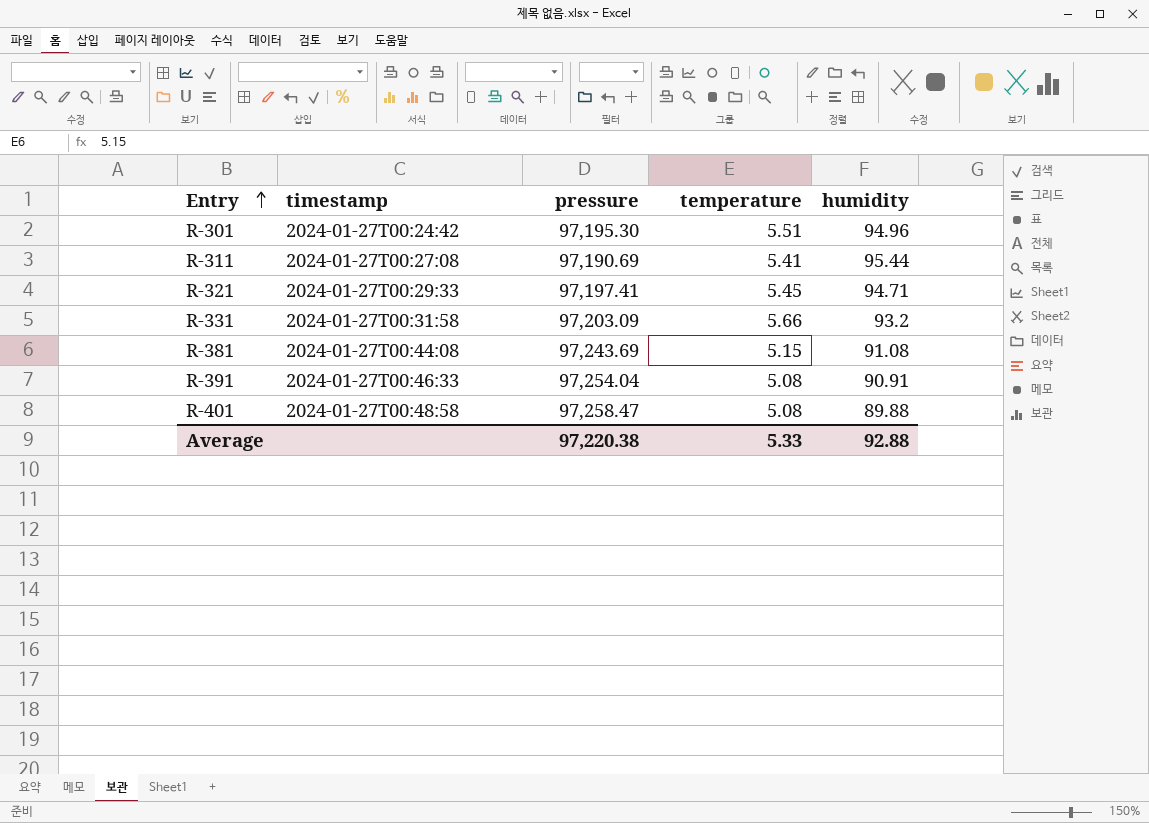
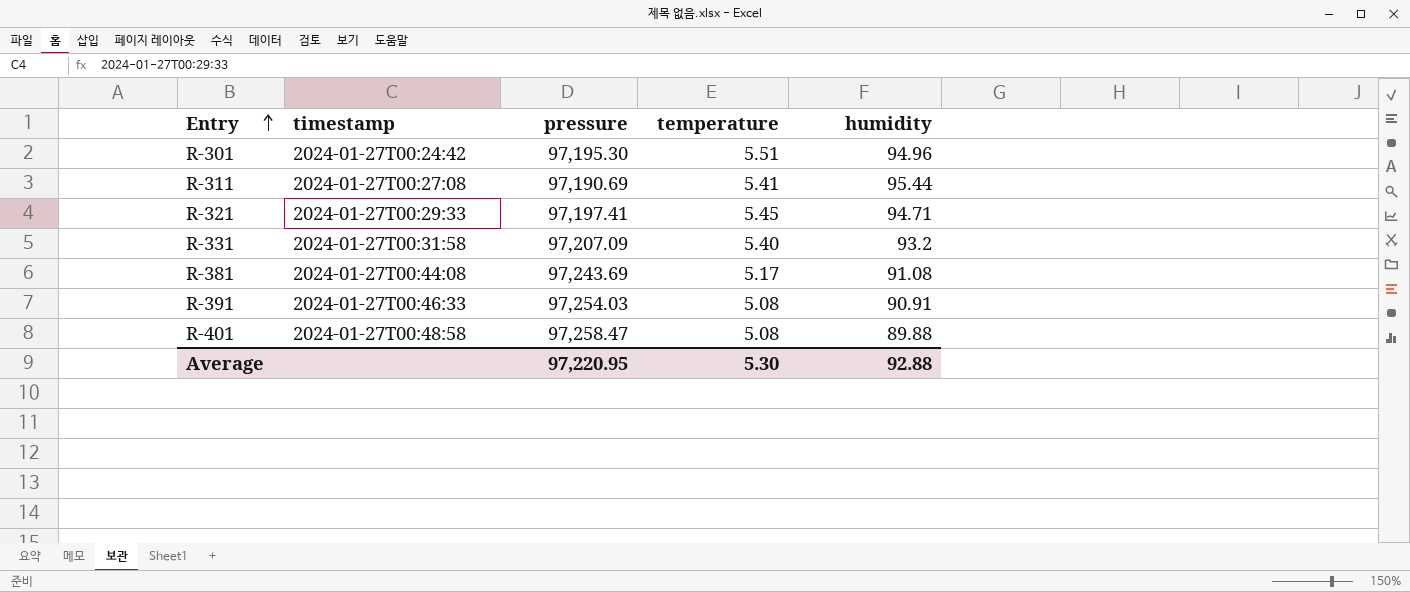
R-331 | pressure: 97,203.09 -> 97,207.09
R-331 | temperature: 5.66 -> 5.40
R-381 | temperature: 5.15 -> 5.17
R-391 | pressure: 97,254.04 -> 97,254.03
Average | pressure: 97,220.38 -> 97,220.95
Average | temperature: 5.33 -> 5.30

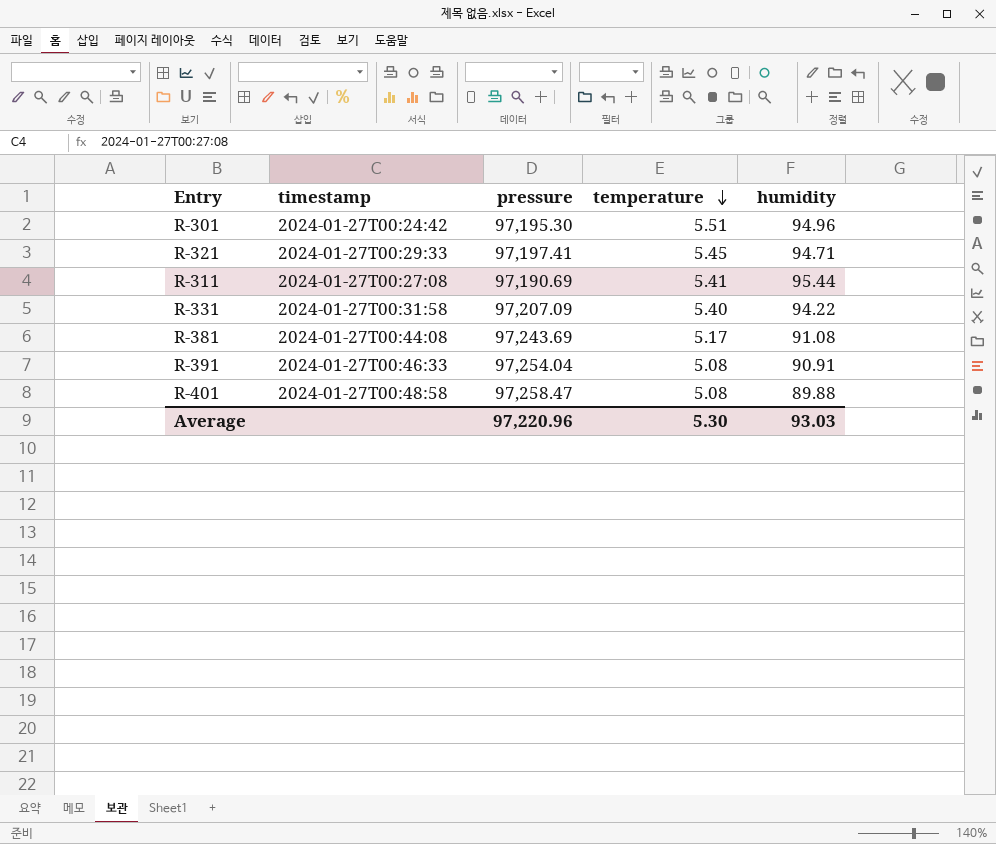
row order: Entry ascending -> temperature descending
R-331 | humidity: 93.2 -> 94.22
R-391 | pressure: 97,254.03 -> 97,254.04
Average | pressure: 97,220.95 -> 97,220.96
Average | humidity: 92.88 -> 93.03

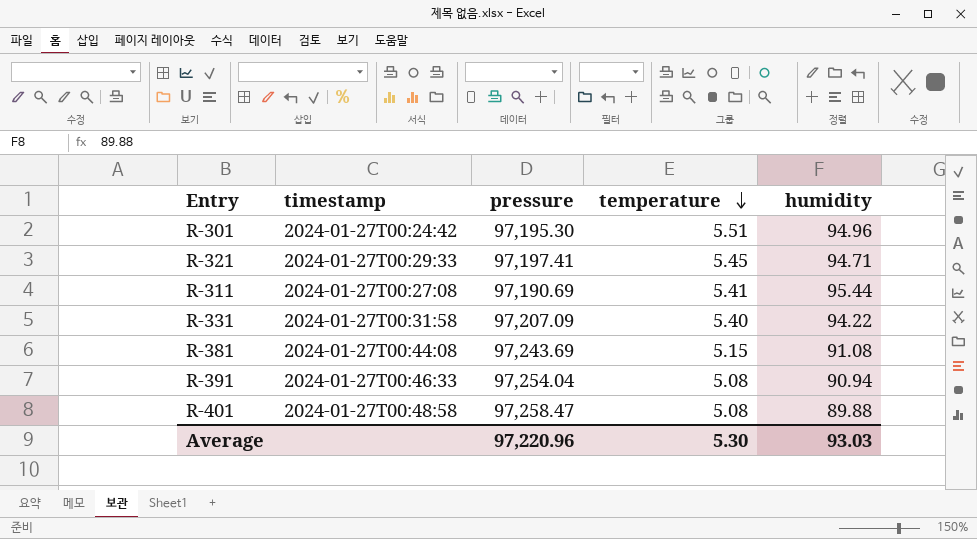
R-381 | temperature: 5.17 -> 5.15
R-391 | humidity: 90.91 -> 90.94

